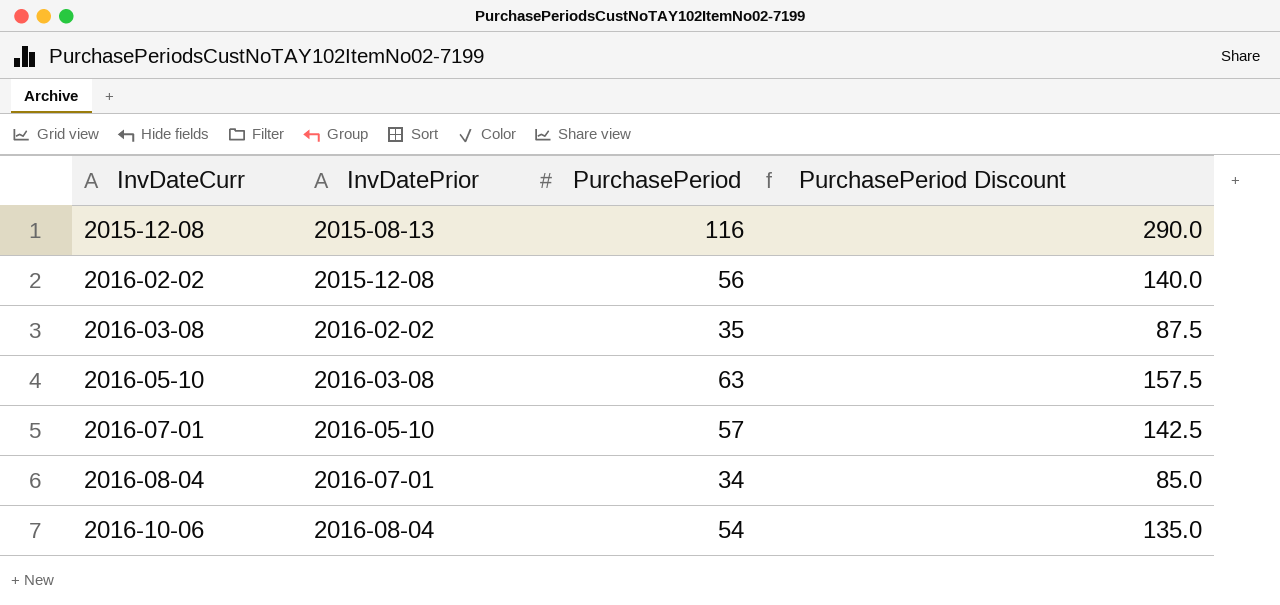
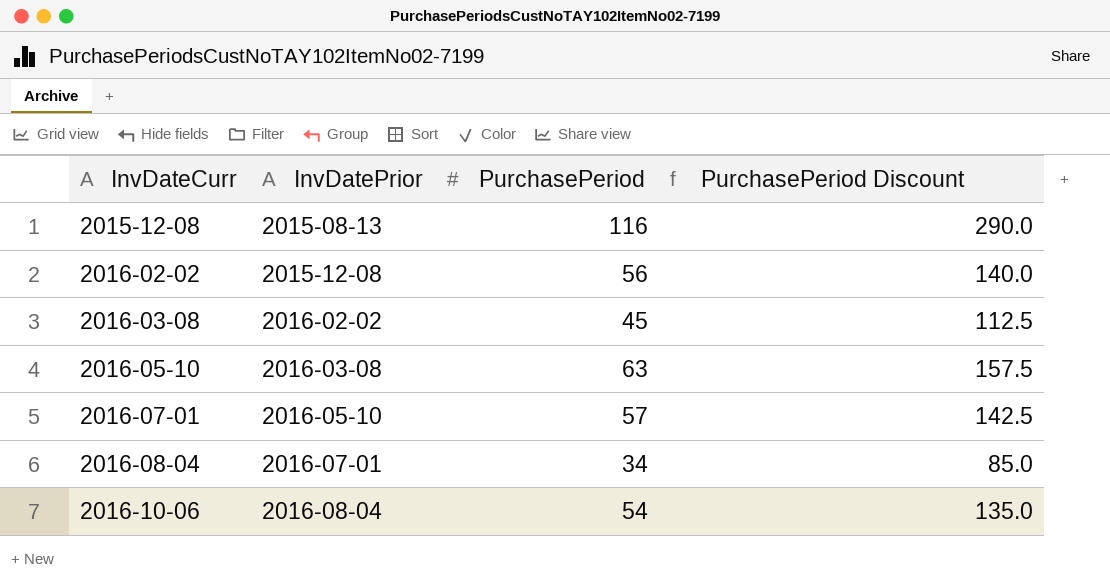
2016-03-08 | PurchasePeriod: 35 -> 45
2016-03-08 | PurchasePeriod Discount: 87.5 -> 112.5

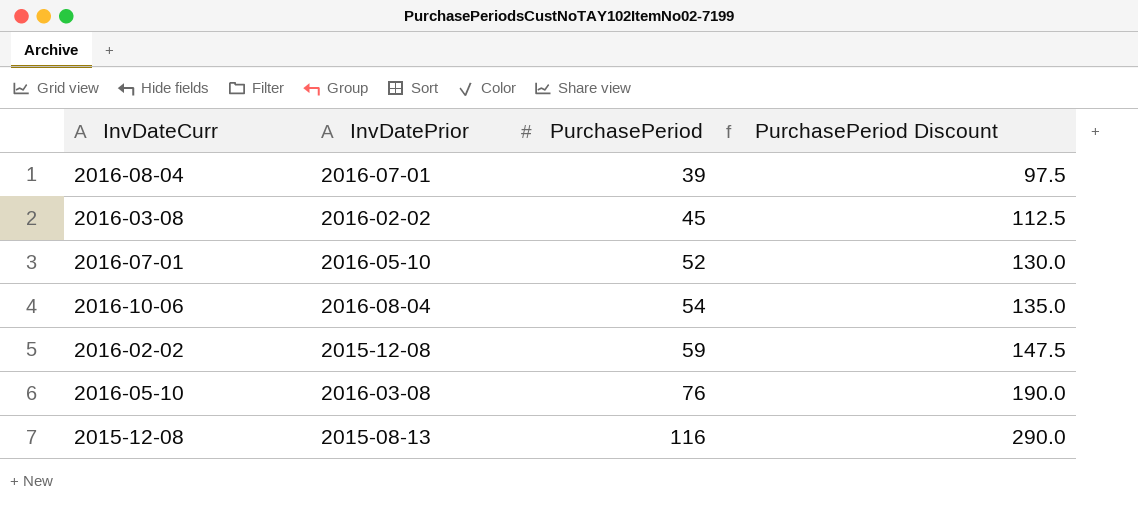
row order: InvDateCurr ascending -> PurchasePeriod ascending
2016-08-04 | PurchasePeriod: 34 -> 39
2016-08-04 | PurchasePeriod Discount: 85.0 -> 97.5
2016-07-01 | PurchasePeriod: 57 -> 52
2016-07-01 | PurchasePeriod Discount: 142.5 -> 130.0
2016-02-02 | PurchasePeriod: 56 -> 59
2016-02-02 | PurchasePeriod Discount: 140.0 -> 147.5
2016-05-10 | PurchasePeriod: 63 -> 76
2016-05-10 | PurchasePeriod Discount: 157.5 -> 190.0

